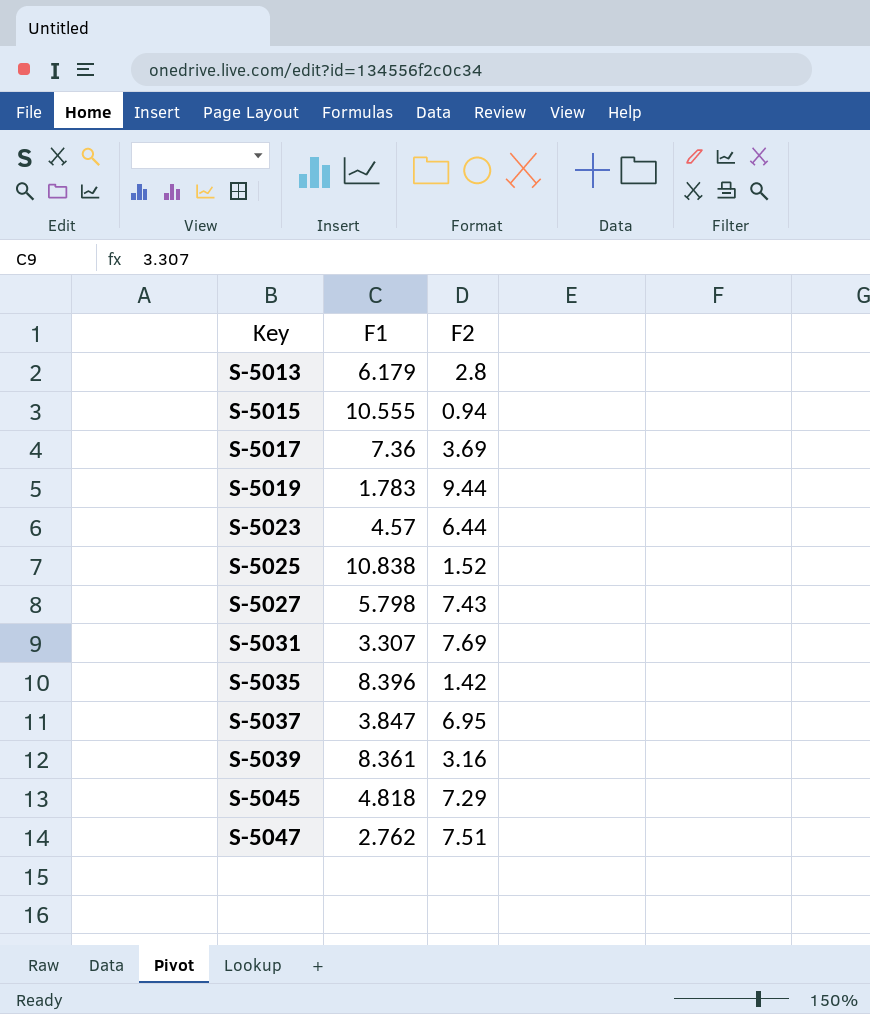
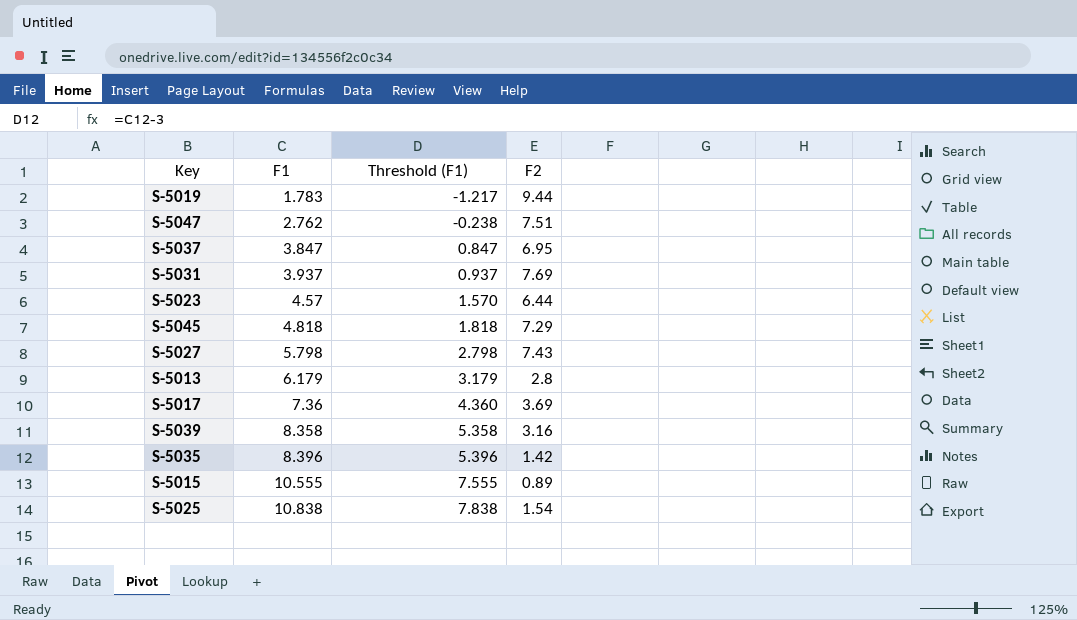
row order: Key ascending -> F1 ascending
column Threshold (F1) | formula: none -> [F1] - 3
S-5031 | F1: 3.307 -> 3.937
S-5039 | F1: 8.361 -> 8.358
S-5015 | F2: 0.94 -> 0.89
S-5025 | F2: 1.52 -> 1.54

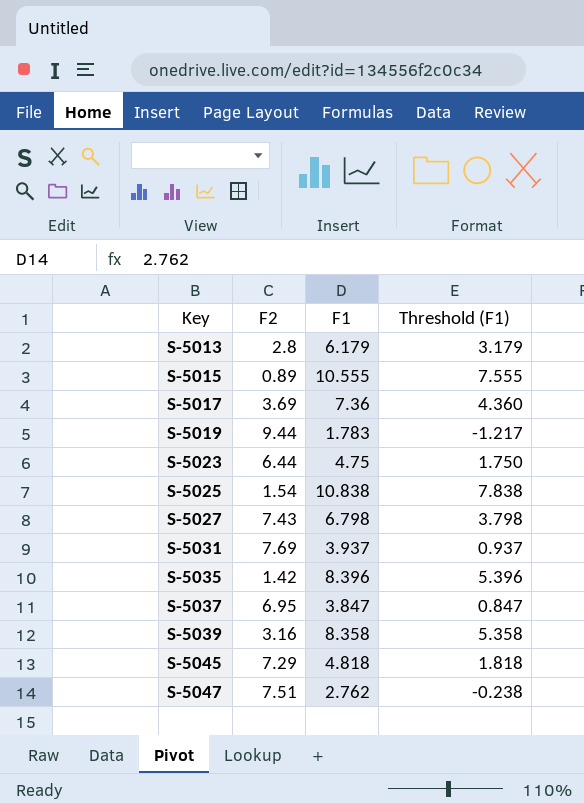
row order: F1 ascending -> Key ascending
column F2 | position: 4 -> 2
S-5023 | F1: 4.57 -> 4.75
S-5023 | Threshold (F1): 1.570 -> 1.750
S-5027 | F1: 5.798 -> 6.798
S-5027 | Threshold (F1): 2.798 -> 3.798

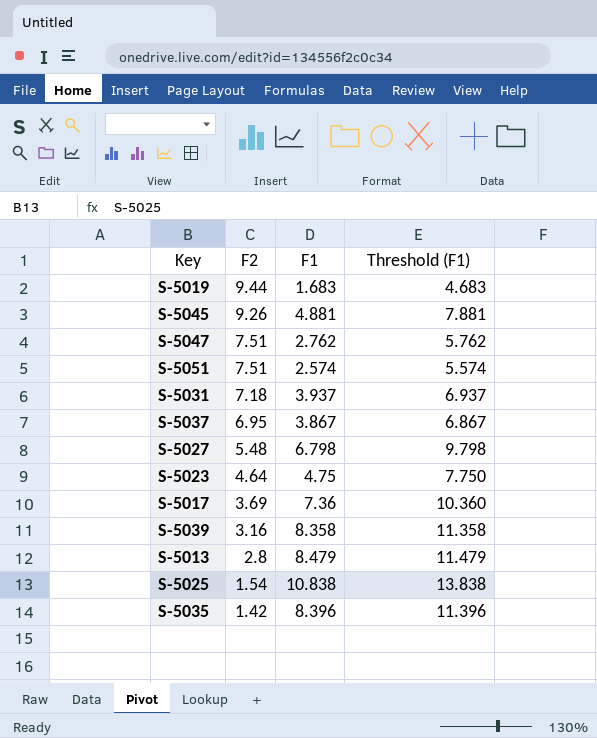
row order: Key ascending -> F2 descending
column Threshold (F1) | formula: [F1] - 3 -> [F1] + 3
row S-5015: 0.89 | 10.555 | 7.555 -> none
S-5019 | F1: 1.783 -> 1.683
S-5045 | F2: 7.29 -> 9.26
S-5045 | F1: 4.818 -> 4.881
row S-5051: none -> 7.51 | 2.574 | 5.574
S-5031 | F2: 7.69 -> 7.18
S-5037 | F1: 3.847 -> 3.867
S-5027 | F2: 7.43 -> 5.48
S-5023 | F2: 6.44 -> 4.64
S-5013 | F1: 6.179 -> 8.479

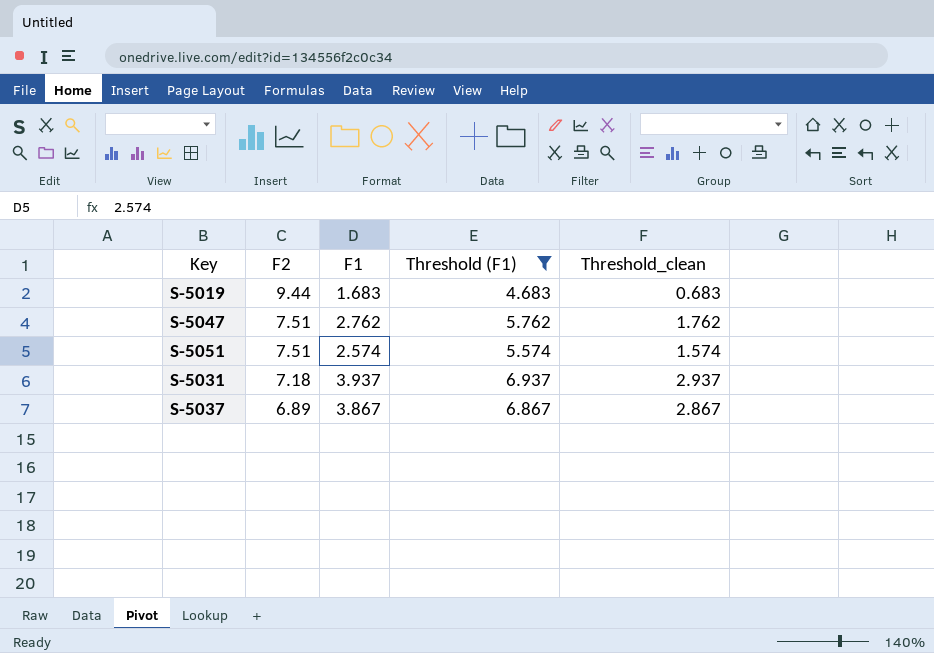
filter: none -> Threshold (F1) <= 6.937
column Threshold_clean | formula: none -> [F1] - 1
S-5037 | F2: 6.95 -> 6.89

